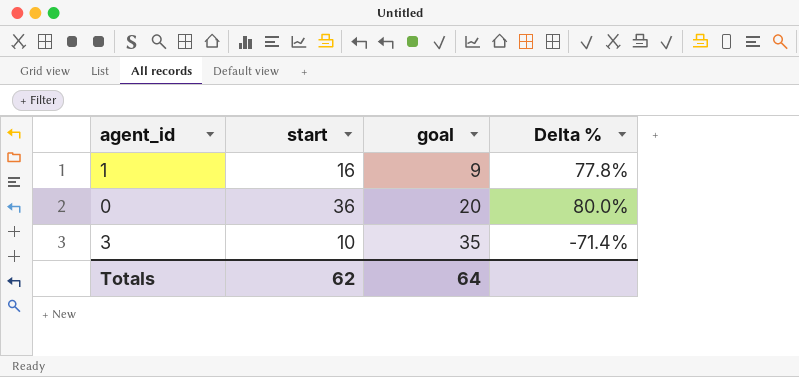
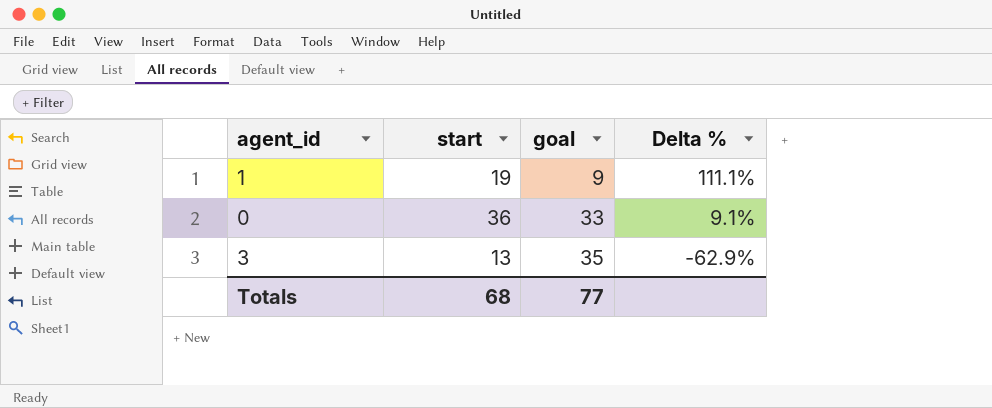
1 | start: 16 -> 19
1 | Delta %: 77.8% -> 111.1%
0 | goal: 20 -> 33
0 | Delta %: 80.0% -> 9.1%
3 | start: 10 -> 13
3 | Delta %: -71.4% -> -62.9%
Totals | start: 62 -> 68
Totals | goal: 64 -> 77

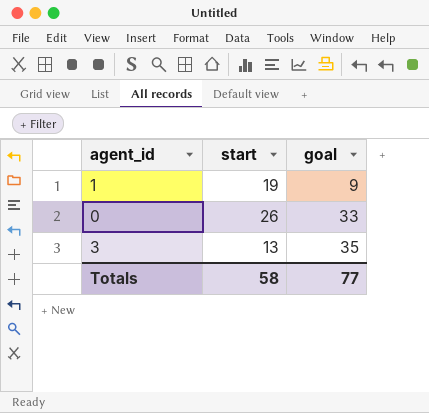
column Delta % | formula: ([start] - [goal]) / [goal] -> none
0 | start: 36 -> 26
Totals | start: 68 -> 58

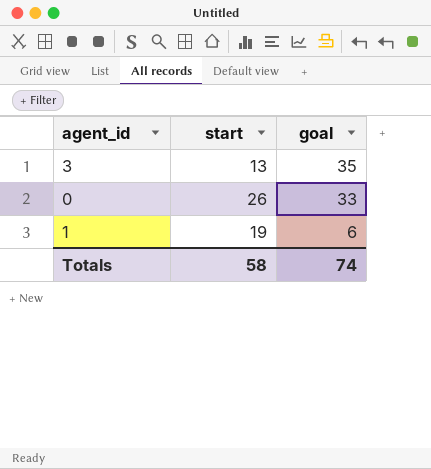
row order: goal ascending -> goal descending
1 | goal: 9 -> 6
Totals | goal: 77 -> 74

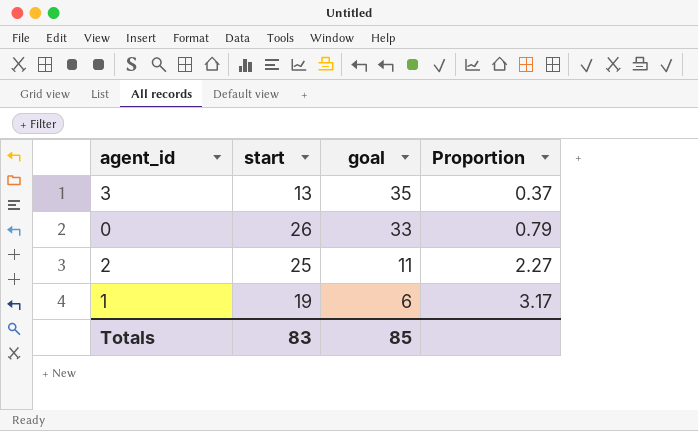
column Proportion | formula: none -> [start] / [goal]
row 2: none -> 25 | 11 | 2.27
Totals | start: 58 -> 83
Totals | goal: 74 -> 85

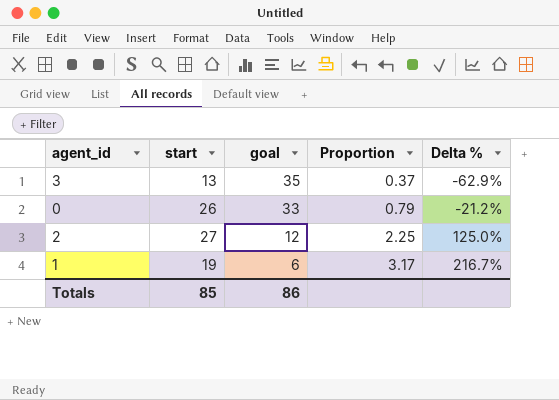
column Delta % | formula: none -> ([start] - [goal]) / [goal]
2 | start: 25 -> 27
2 | goal: 11 -> 12
2 | Proportion: 2.27 -> 2.25
Totals | start: 83 -> 85
Totals | goal: 85 -> 86

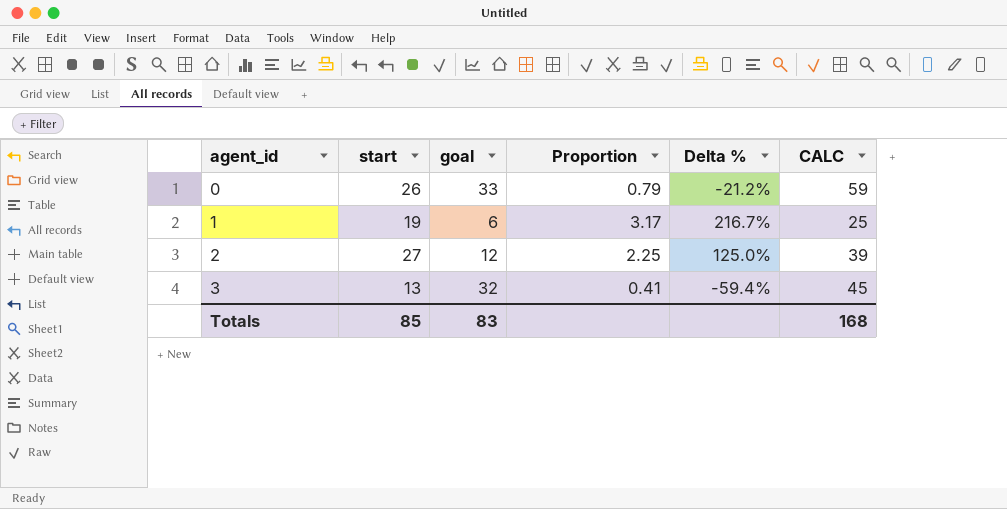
row order: goal descending -> agent_id ascending
column CALC | formula: none -> [start] + [goal]
3 | goal: 35 -> 32
3 | Proportion: 0.37 -> 0.41
3 | Delta %: -62.9% -> -59.4%
Totals | goal: 86 -> 83

